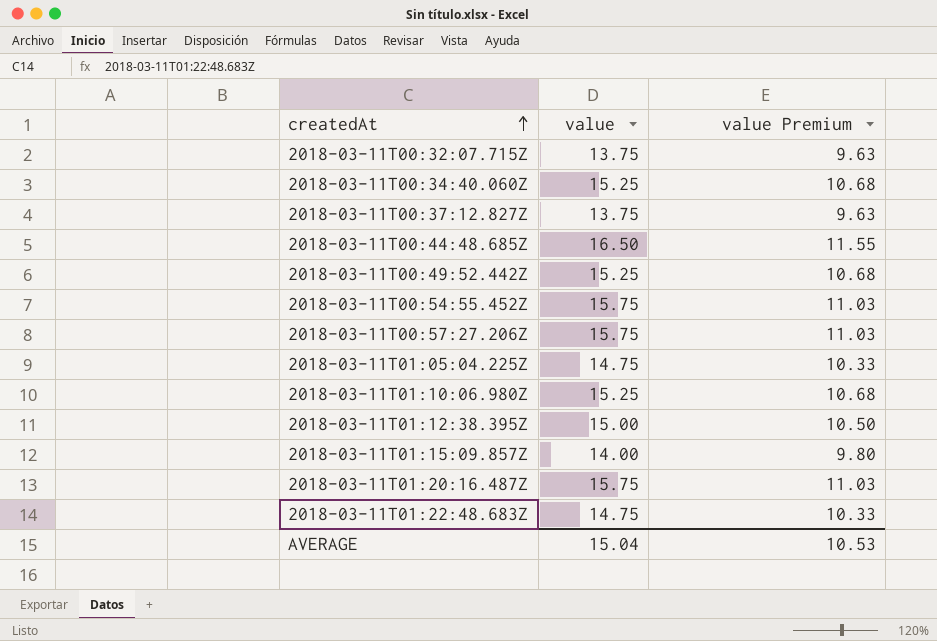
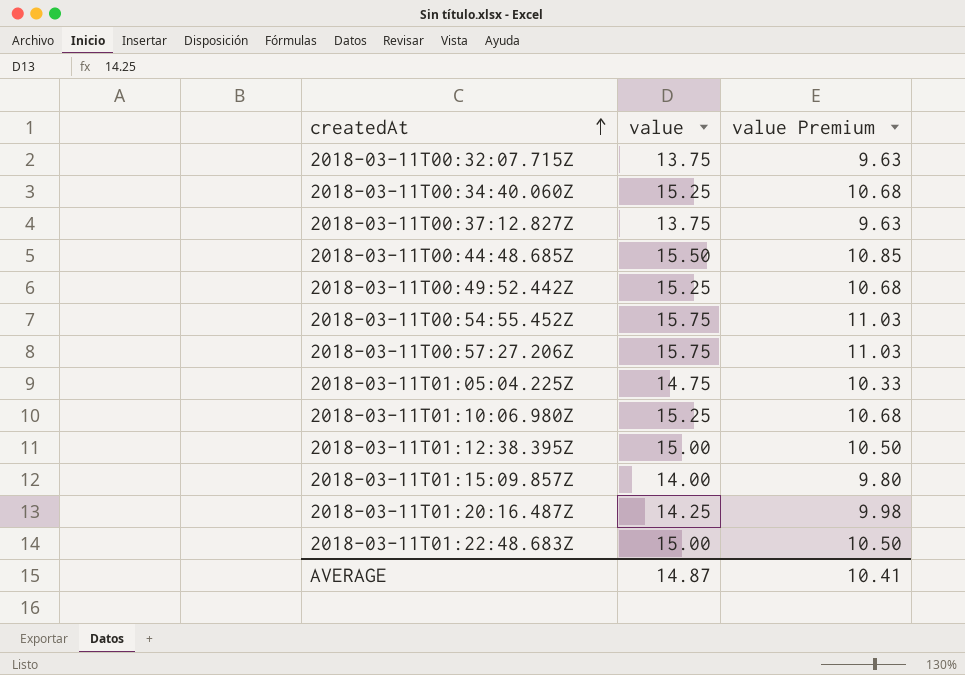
2018-03-11T00:44:48.685Z | value: 16.50 -> 15.50
2018-03-11T00:44:48.685Z | value Premium: 11.55 -> 10.85
2018-03-11T01:20:16.487Z | value: 15.75 -> 14.25
2018-03-11T01:20:16.487Z | value Premium: 11.03 -> 9.98
2018-03-11T01:22:48.683Z | value: 14.75 -> 15.00
2018-03-11T01:22:48.683Z | value Premium: 10.33 -> 10.50
AVERAGE | value: 15.04 -> 14.87
AVERAGE | value Premium: 10.53 -> 10.41

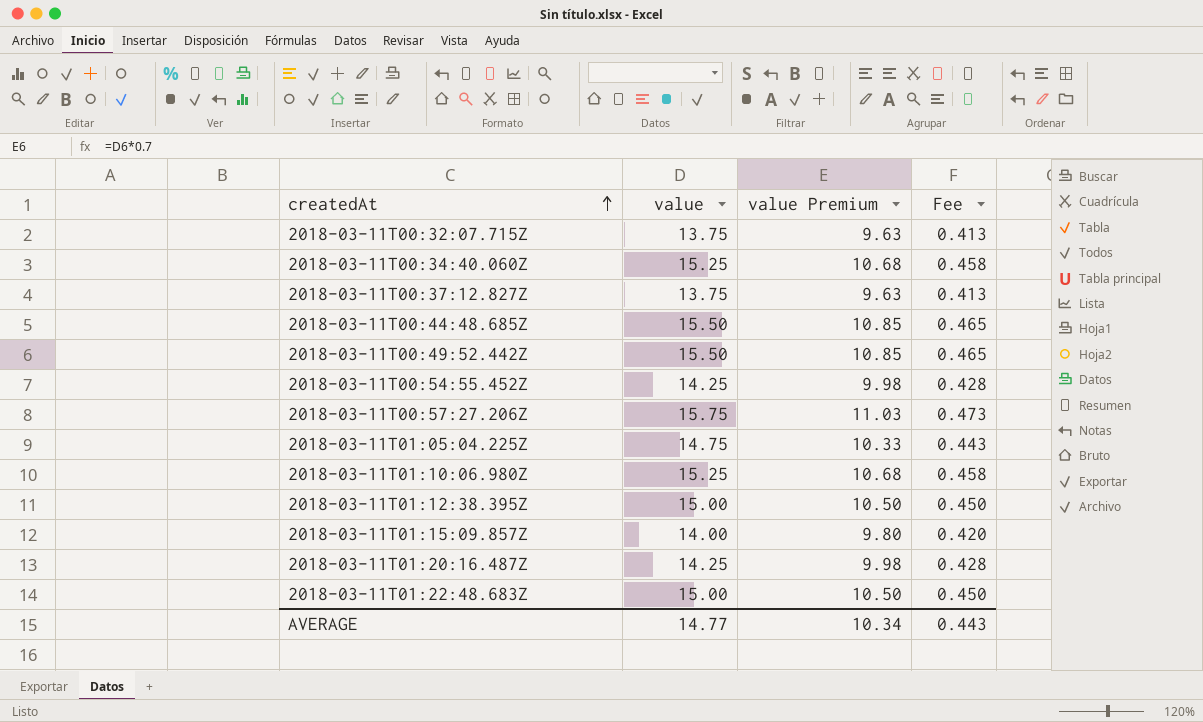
column Fee | formula: none -> [value] * 0.03
2018-03-11T00:49:52.442Z | value: 15.25 -> 15.50
2018-03-11T00:49:52.442Z | value Premium: 10.68 -> 10.85
2018-03-11T00:54:55.452Z | value: 15.75 -> 14.25
2018-03-11T00:54:55.452Z | value Premium: 11.03 -> 9.98
AVERAGE | value: 14.87 -> 14.77
AVERAGE | value Premium: 10.41 -> 10.34

